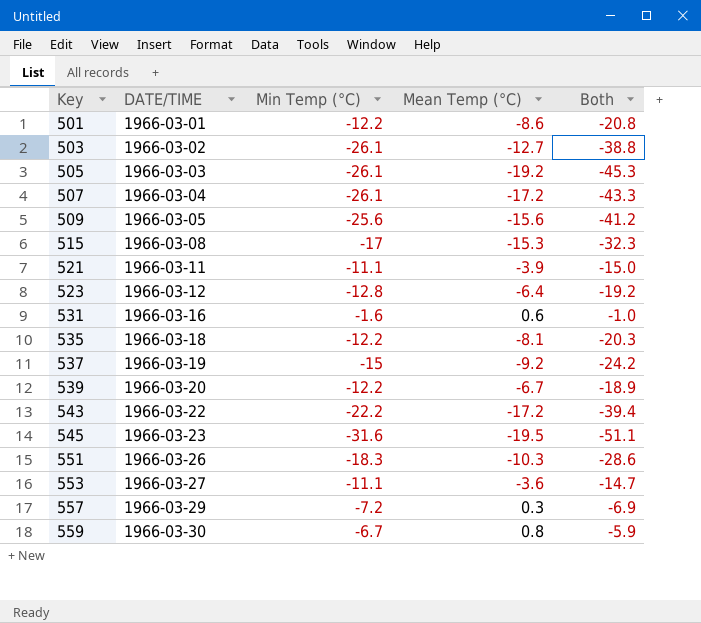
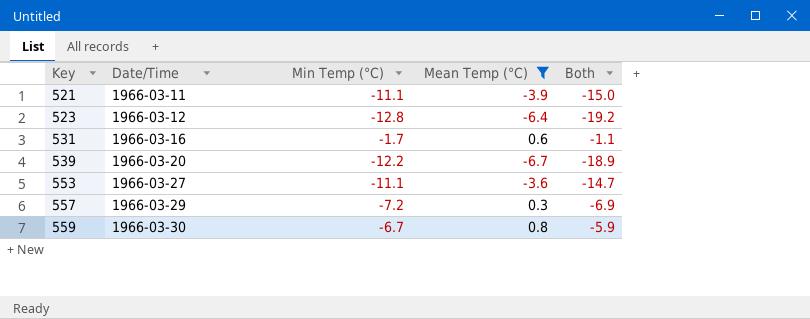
filter: none -> Mean Temp (°C) >= -6.7
column name: DATE/TIME -> Date/Time
531 | Min Temp (°C): -1.6 -> -1.7
531 | Both: -1.0 -> -1.1

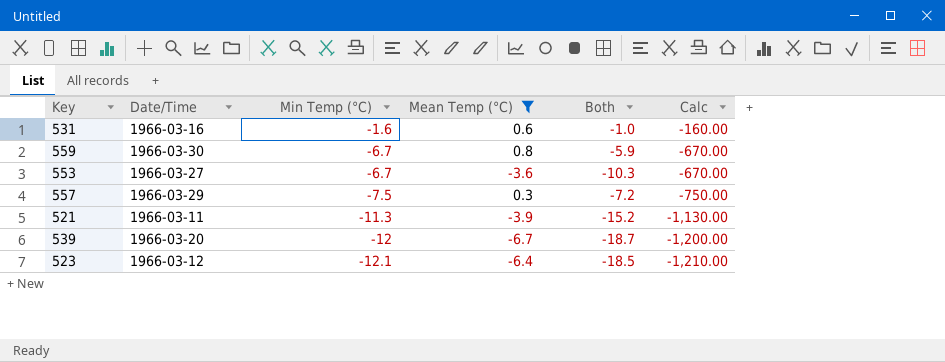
row order: Key ascending -> Min Temp (°C) descending
column Calc | formula: none -> [Min Temp (°C)] * 100
531 | Min Temp (°C): -1.7 -> -1.6
531 | Both: -1.1 -> -1.0
553 | Min Temp (°C): -11.1 -> -6.7
553 | Both: -14.7 -> -10.3
557 | Min Temp (°C): -7.2 -> -7.5
557 | Both: -6.9 -> -7.2
521 | Min Temp (°C): -11.1 -> -11.3
521 | Both: -15.0 -> -15.2
539 | Min Temp (°C): -12.2 -> -12
539 | Both: -18.9 -> -18.7
523 | Min Temp (°C): -12.8 -> -12.1
523 | Both: -19.2 -> -18.5

